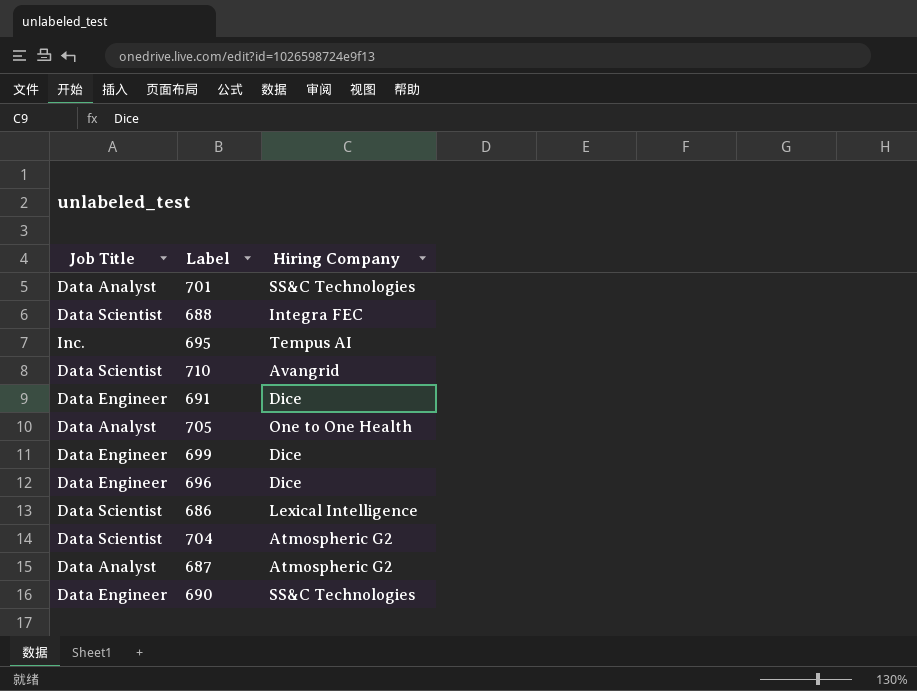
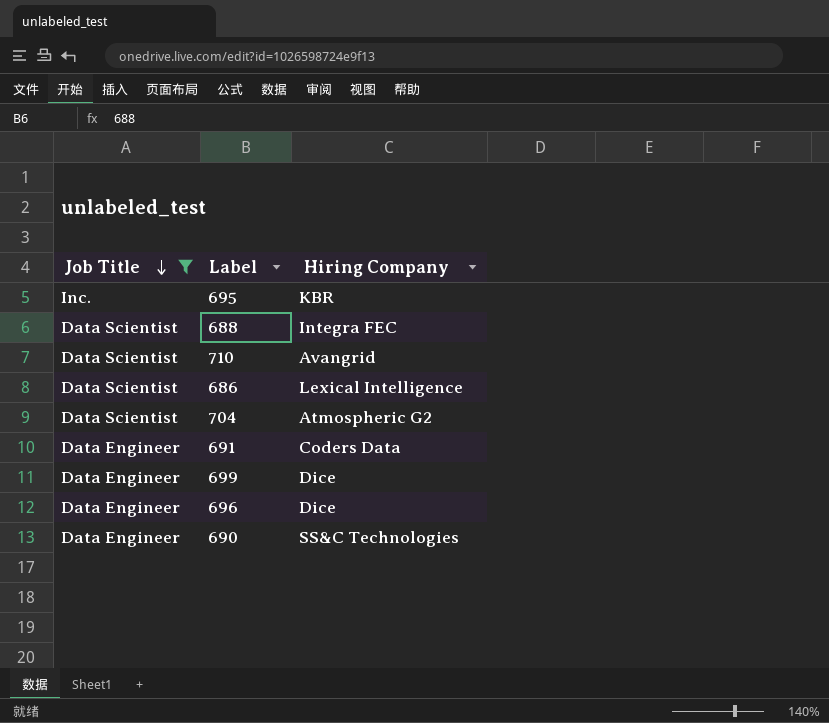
filter: none -> Job Title != Data Analyst
row order: none -> Job Title descending
695 | Hiring Company: Tempus AI -> KBR
691 | Hiring Company: Dice -> Coders Data

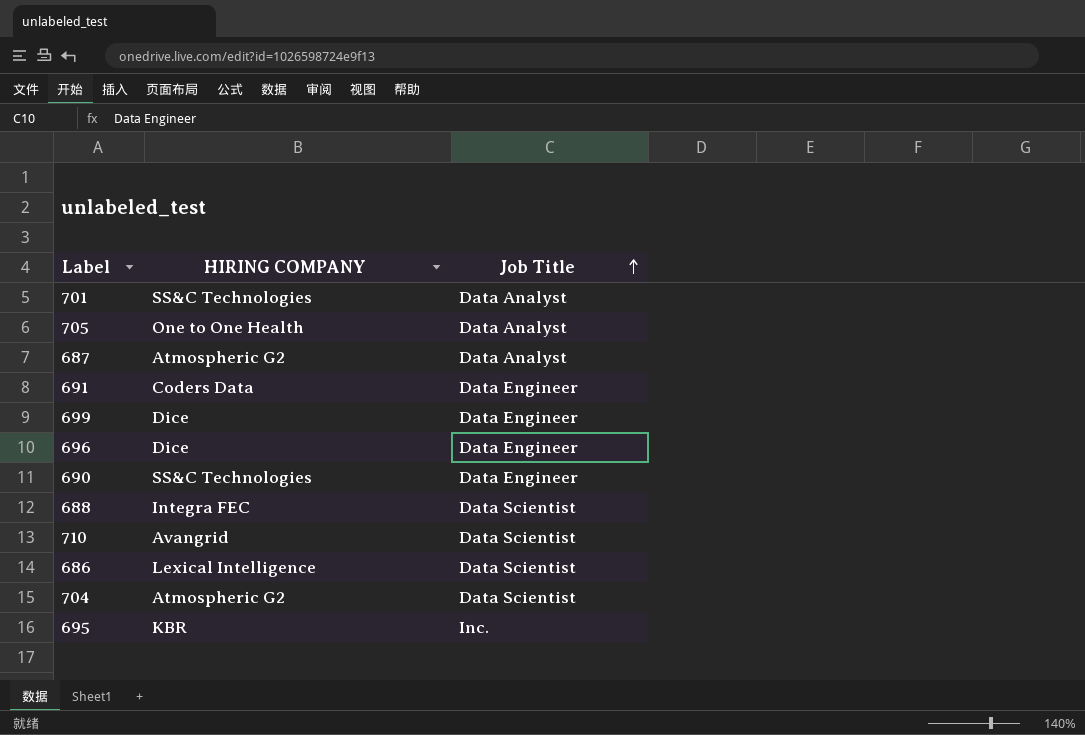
filter: Job Title != Data Analyst -> none
row order: Job Title descending -> Job Title ascending
column name: Hiring Company -> HIRING COMPANY
column Job Title | position: 1 -> 3

